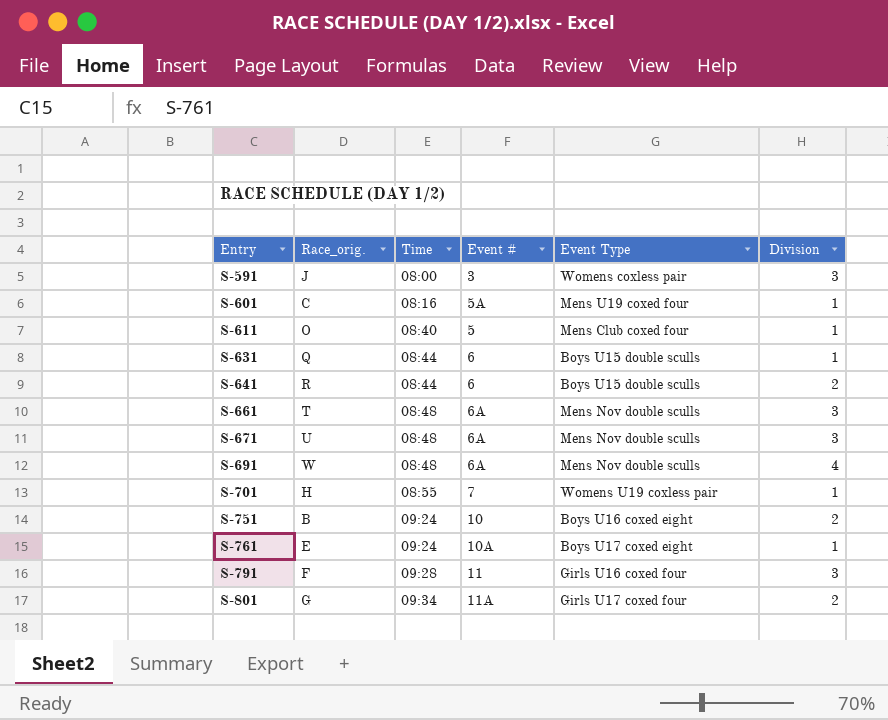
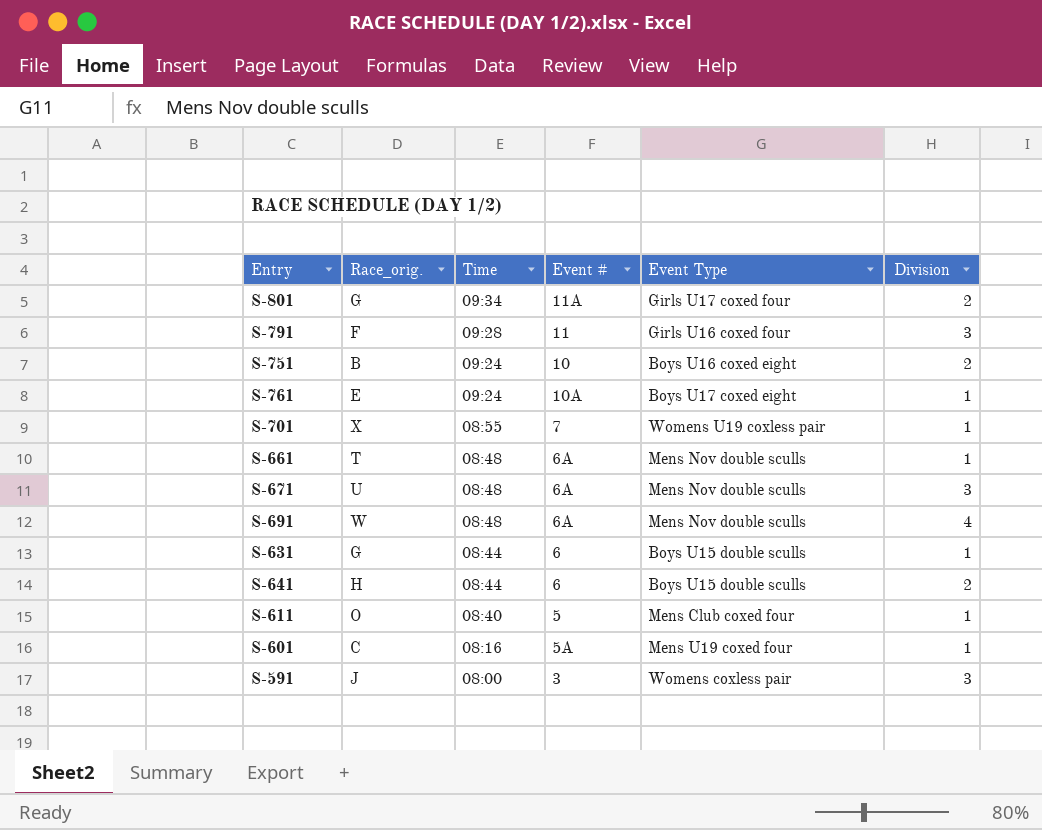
row order: Entry ascending -> Time descending
S-701 | Race_orig.: H -> X
S-661 | Division: 3 -> 1
S-631 | Race_orig.: Q -> G
S-641 | Race_orig.: R -> H

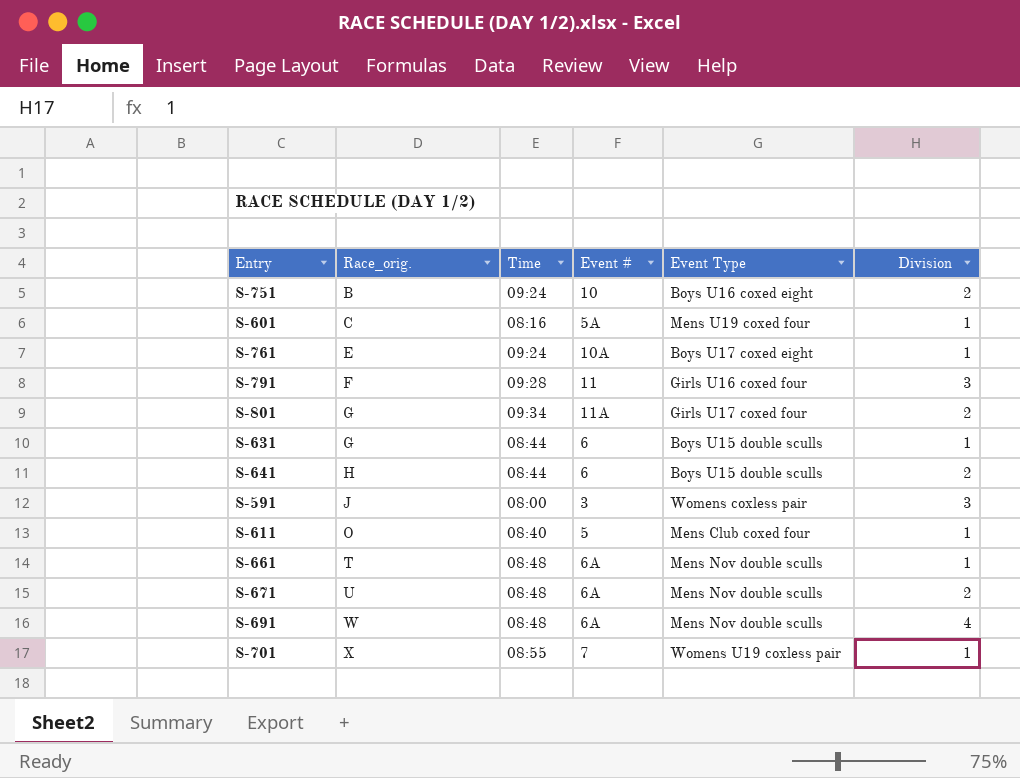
row order: Time descending -> Race_orig. ascending
S-671 | Division: 3 -> 2

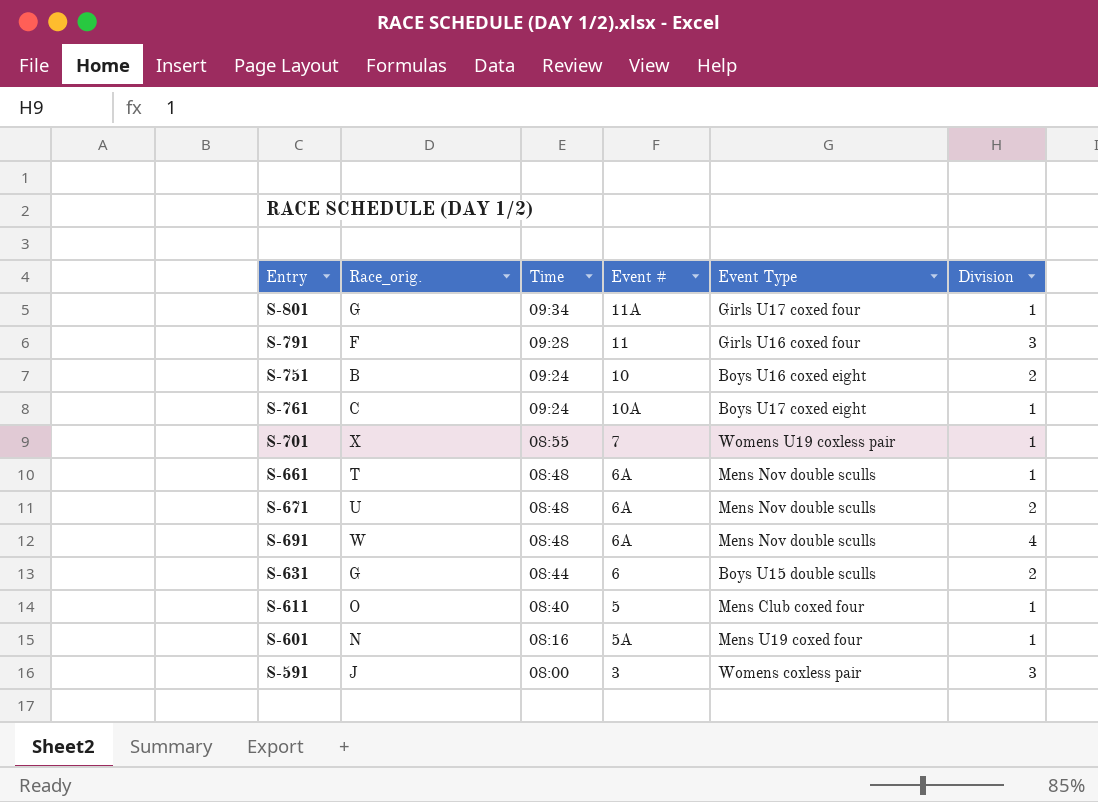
row order: Race_orig. ascending -> Time descending
row S-641: H | 08:44 | 6 | Boys U15 double sculls | 2 -> none
S-801 | Division: 2 -> 1
S-761 | Race_orig.: E -> C
S-631 | Division: 1 -> 2
S-601 | Race_orig.: C -> N

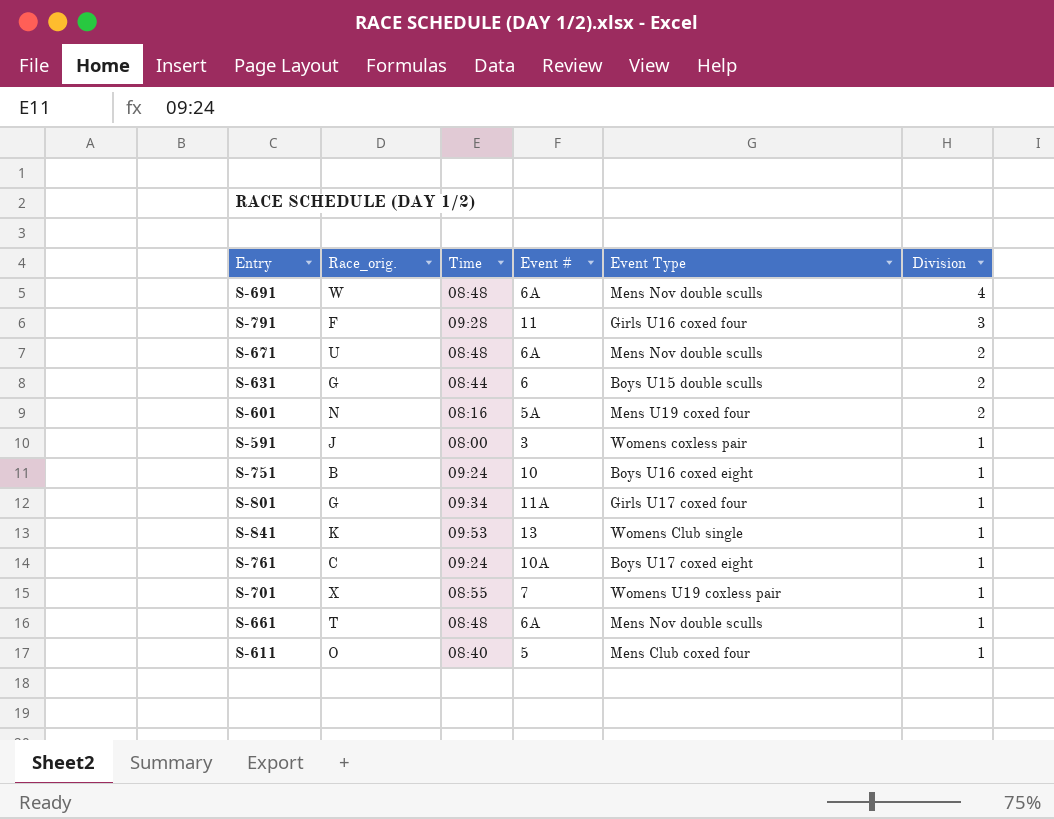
row order: Time descending -> Division descending
S-601 | Division: 1 -> 2
S-591 | Division: 3 -> 1
S-751 | Division: 2 -> 1
row S-841: none -> K | 09:53 | 13 | Womens Club single | 1

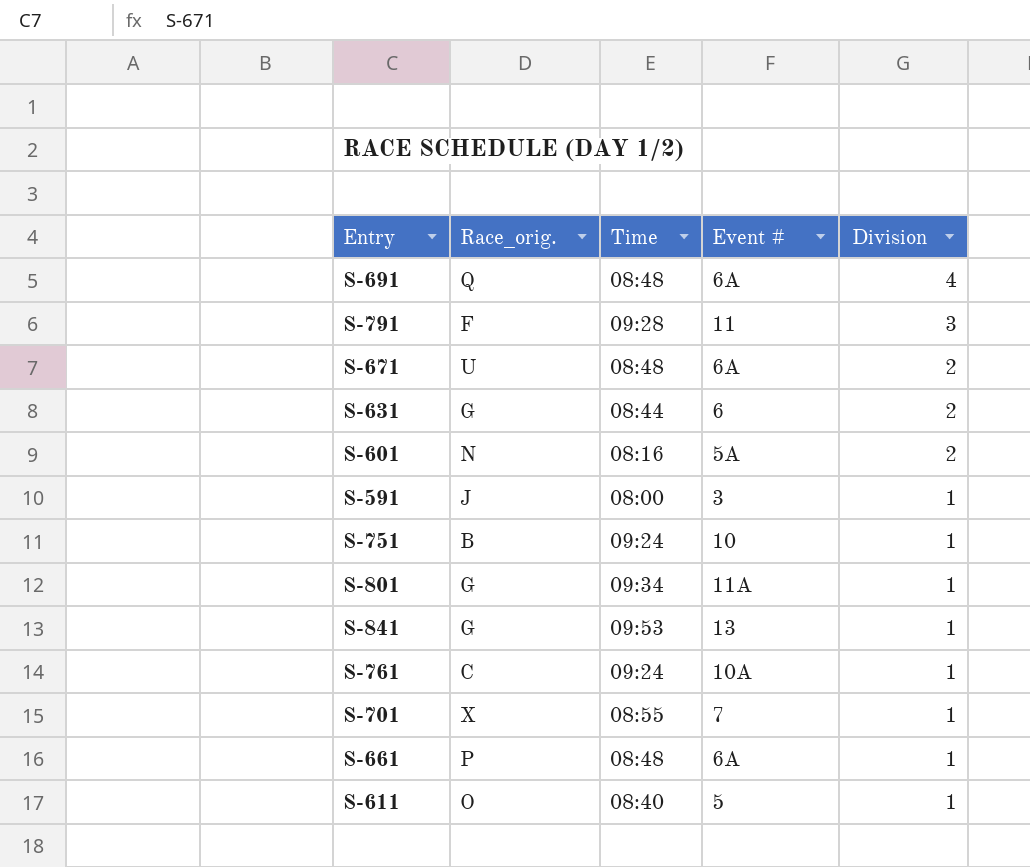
column Event Type | position: 5 -> none
S-691 | Race_orig.: W -> Q
S-841 | Race_orig.: K -> G
S-661 | Race_orig.: T -> P

